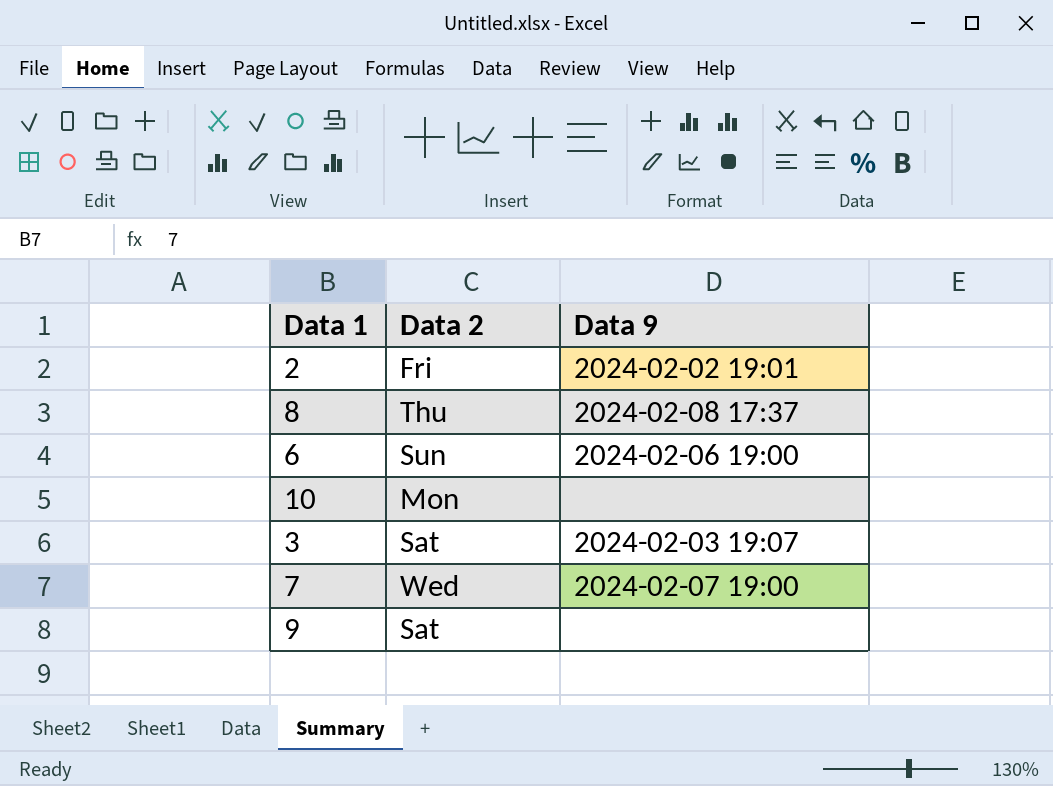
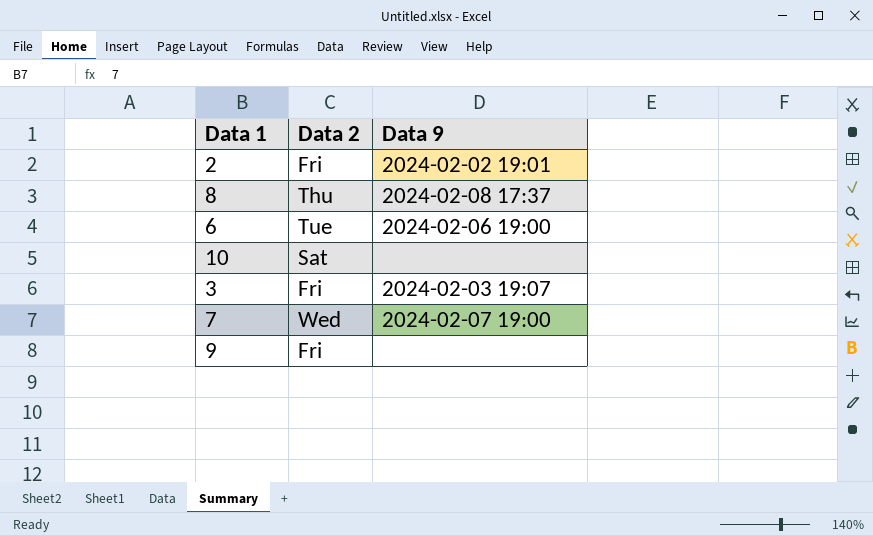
6 | Data 2: Sun -> Tue
10 | Data 2: Mon -> Sat
3 | Data 2: Sat -> Fri
9 | Data 2: Sat -> Fri

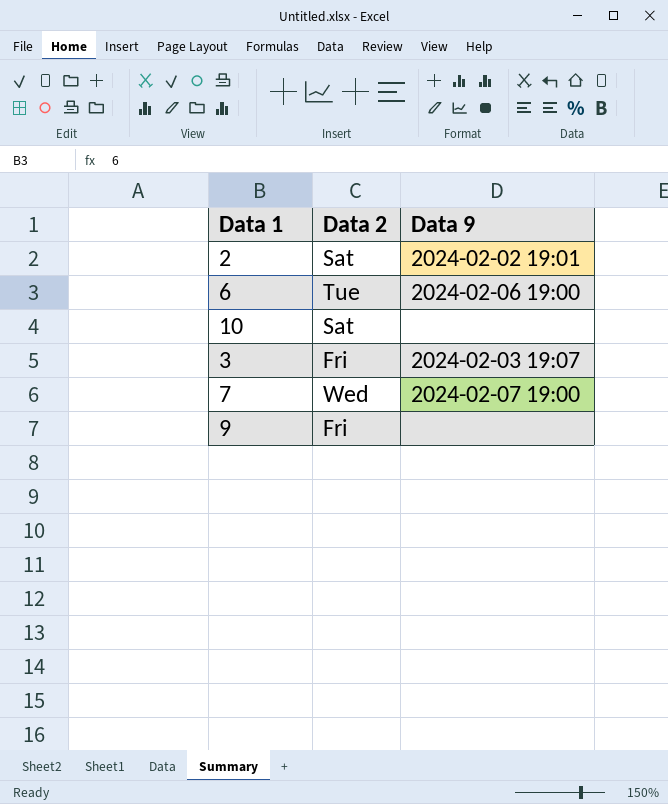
row 8: Thu | 2024-02-08 17:37 -> none
2 | Data 2: Fri -> Sat

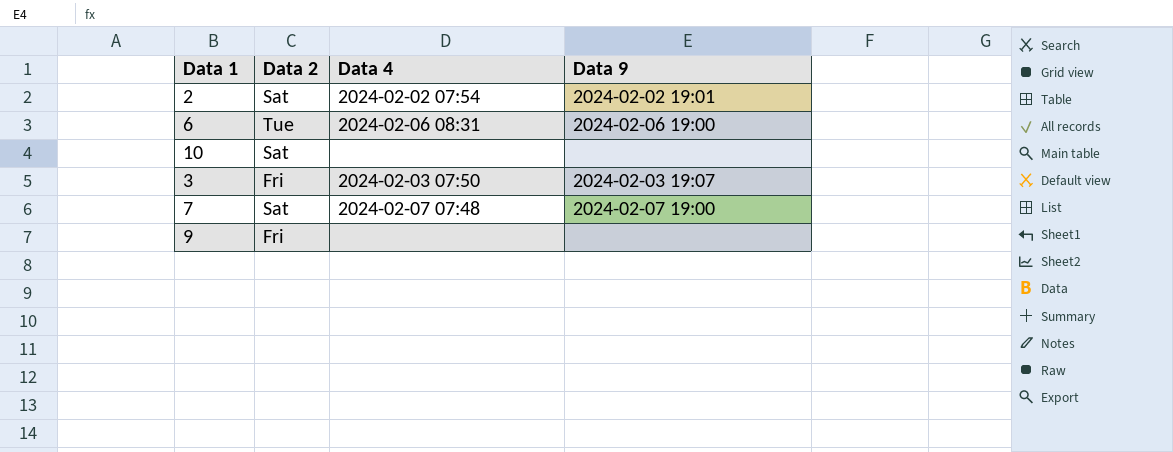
column Data 4 | position: none -> 3
7 | Data 2: Wed -> Sat

